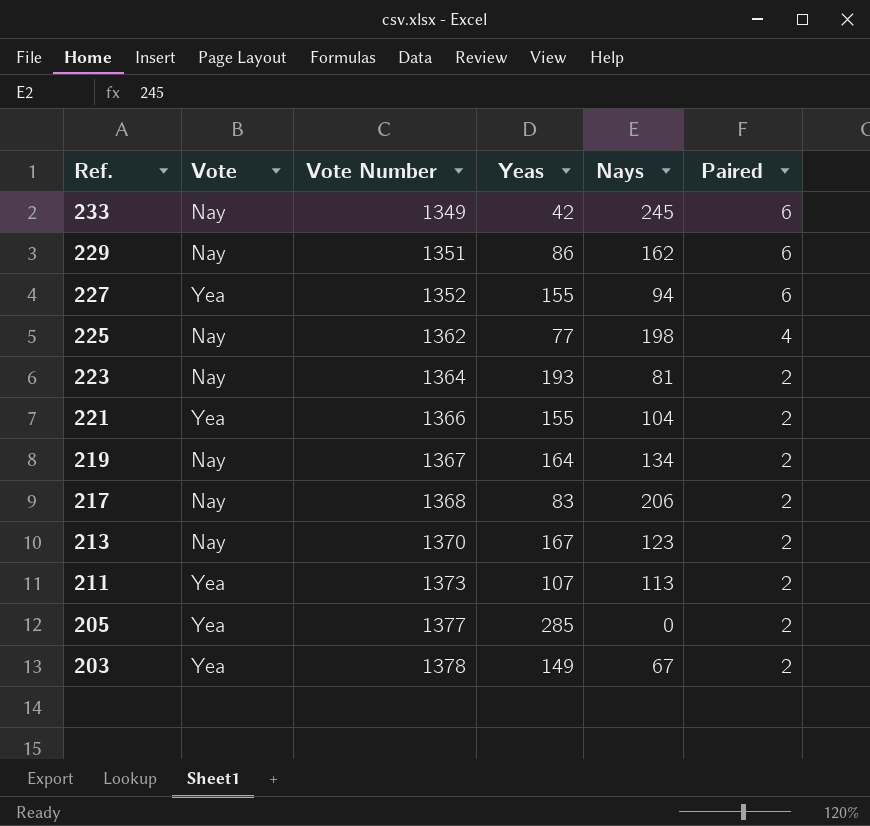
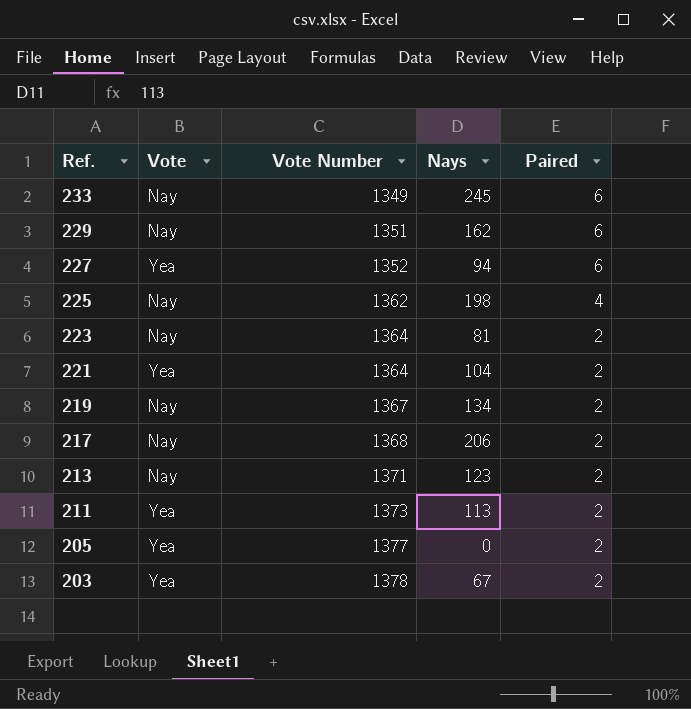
column Yeas | position: 4 -> none
221 | Vote Number: 1366 -> 1364
213 | Vote Number: 1370 -> 1371

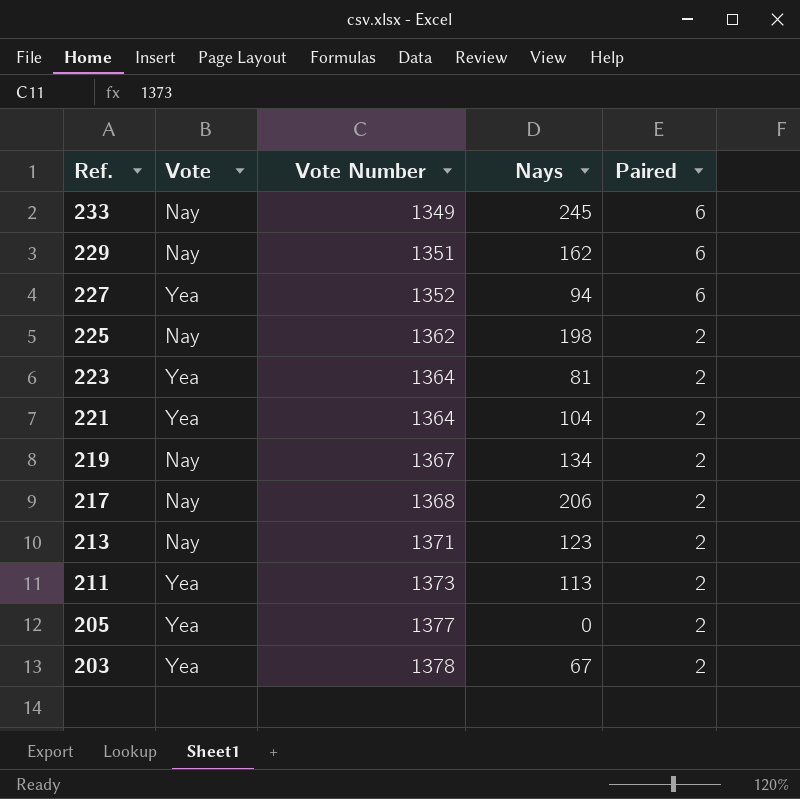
225 | Paired: 4 -> 2
223 | Vote: Nay -> Yea

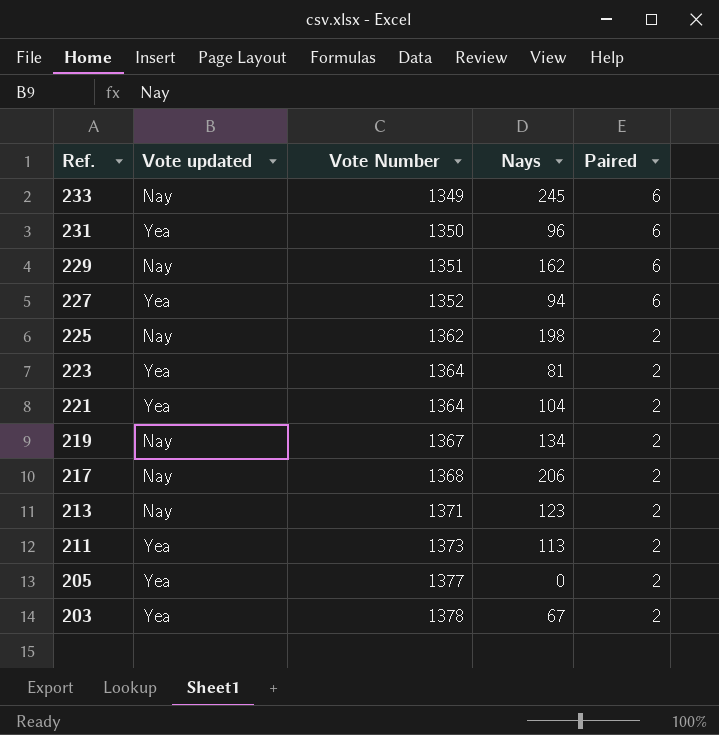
column name: Vote -> Vote updated
row 231: none -> Yea | 1350 | 96 | 6

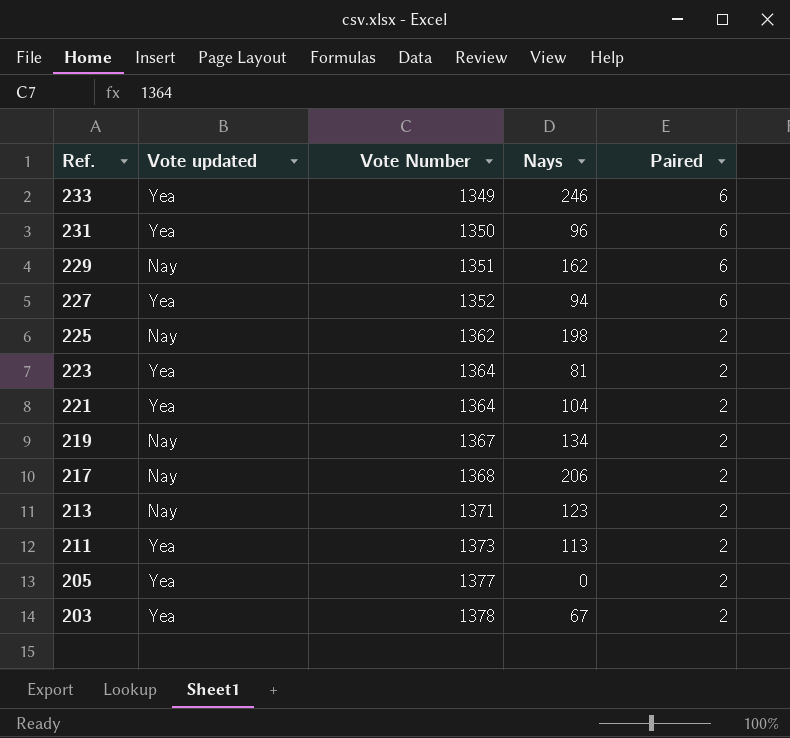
233 | Vote updated: Nay -> Yea
233 | Nays: 245 -> 246

